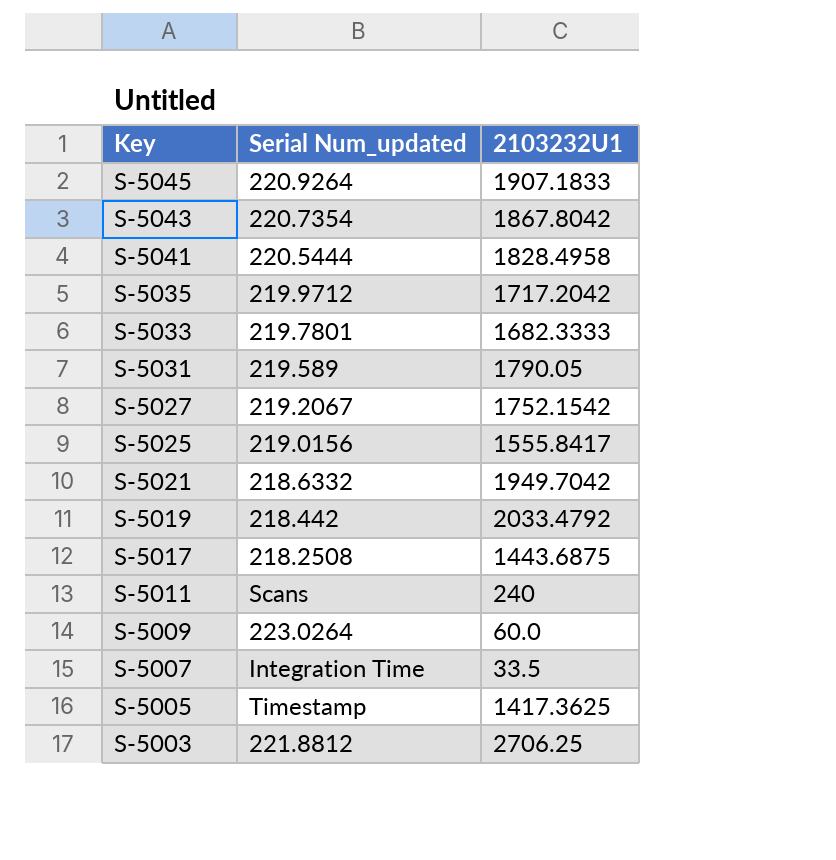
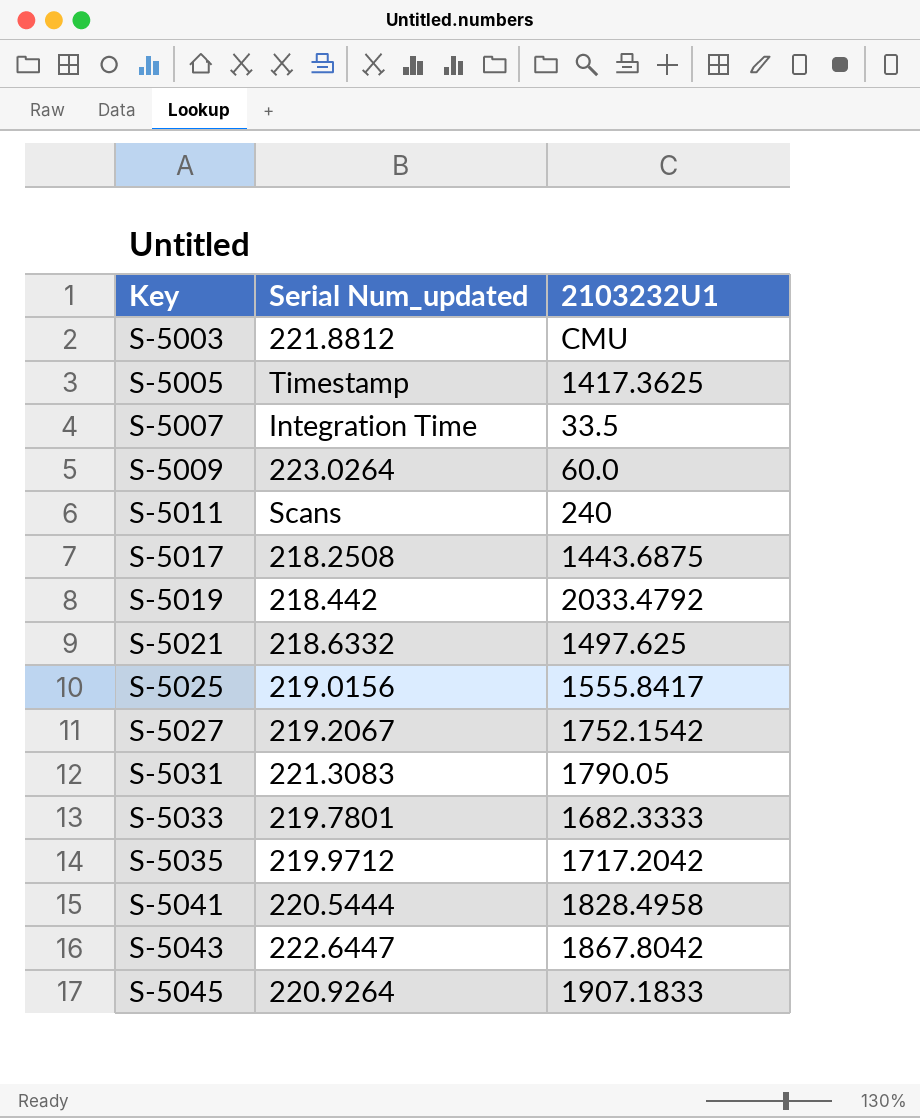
row order: Key descending -> Key ascending
S-5003 | 2103232U1: 2706.25 -> CMU
S-5021 | 2103232U1: 1949.7042 -> 1497.625
S-5031 | Serial Num_updated: 219.589 -> 221.3083
S-5043 | Serial Num_updated: 220.7354 -> 222.6447

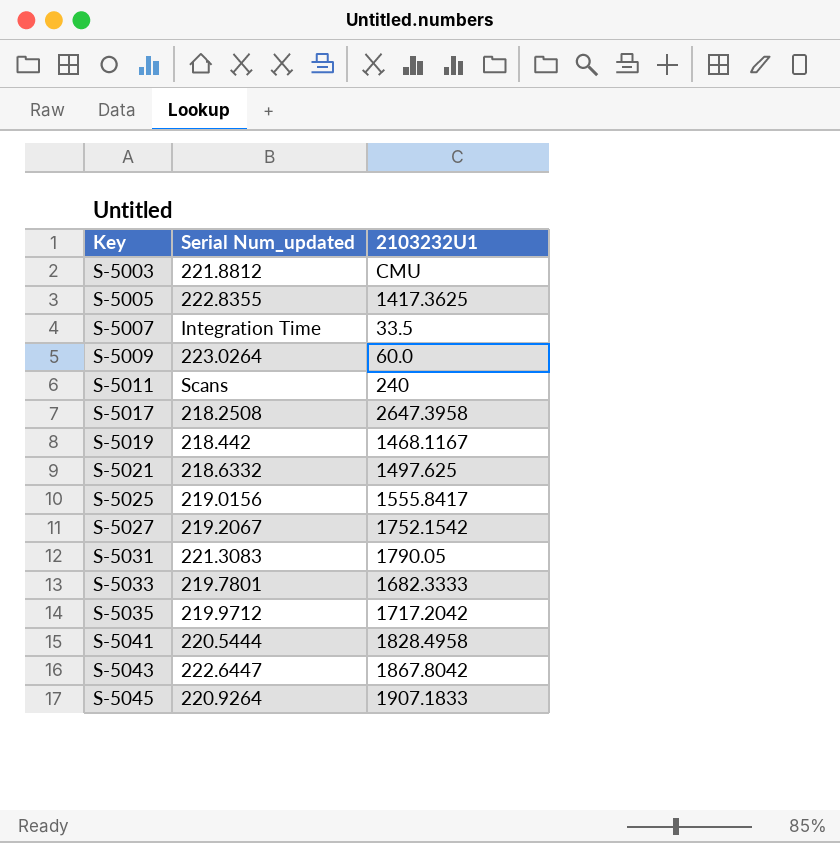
S-5005 | Serial Num_updated: Timestamp -> 222.8355
S-5017 | 2103232U1: 1443.6875 -> 2647.3958
S-5019 | 2103232U1: 2033.4792 -> 1468.1167

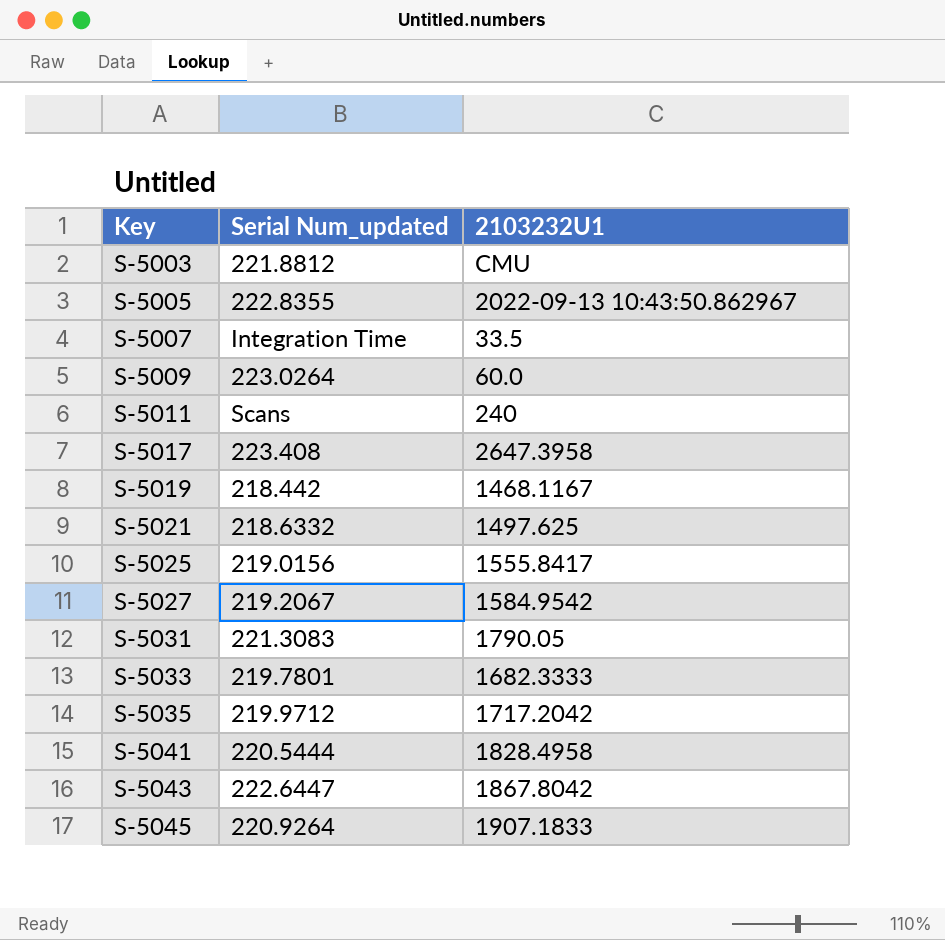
S-5005 | 2103232U1: 1417.3625 -> 2022-09-13 10:43:50.862967
S-5017 | Serial Num_updated: 218.2508 -> 223.408
S-5027 | 2103232U1: 1752.1542 -> 1584.9542

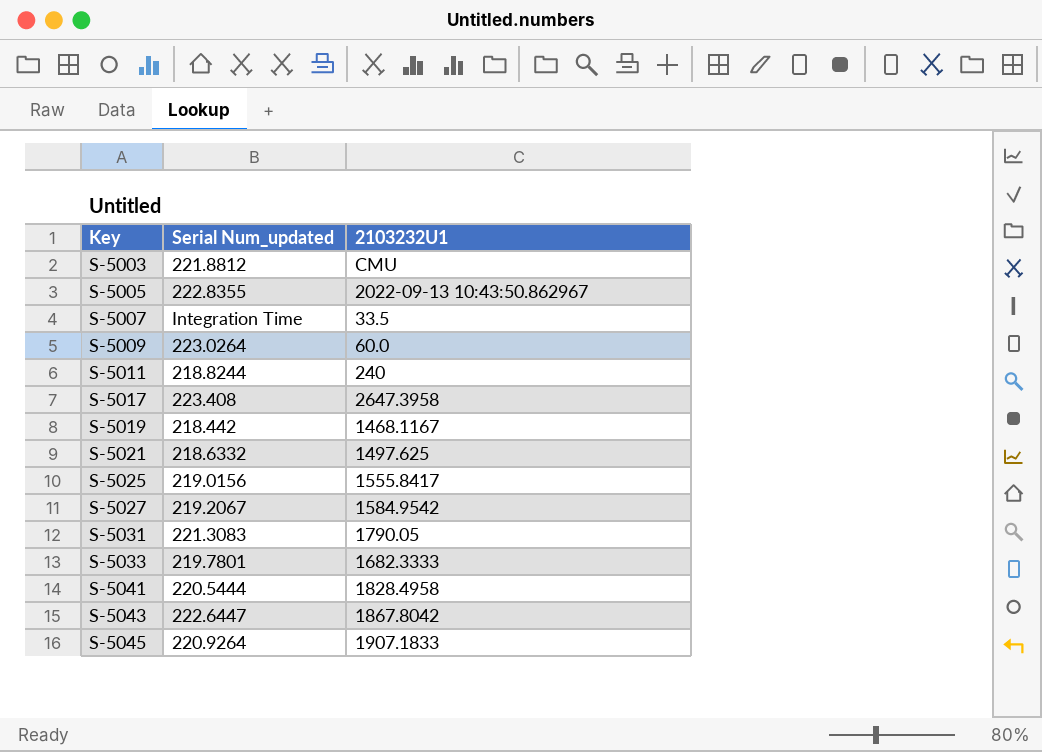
row S-5035: 219.9712 | 1717.2042 -> none
S-5011 | Serial Num_updated: Scans -> 218.8244

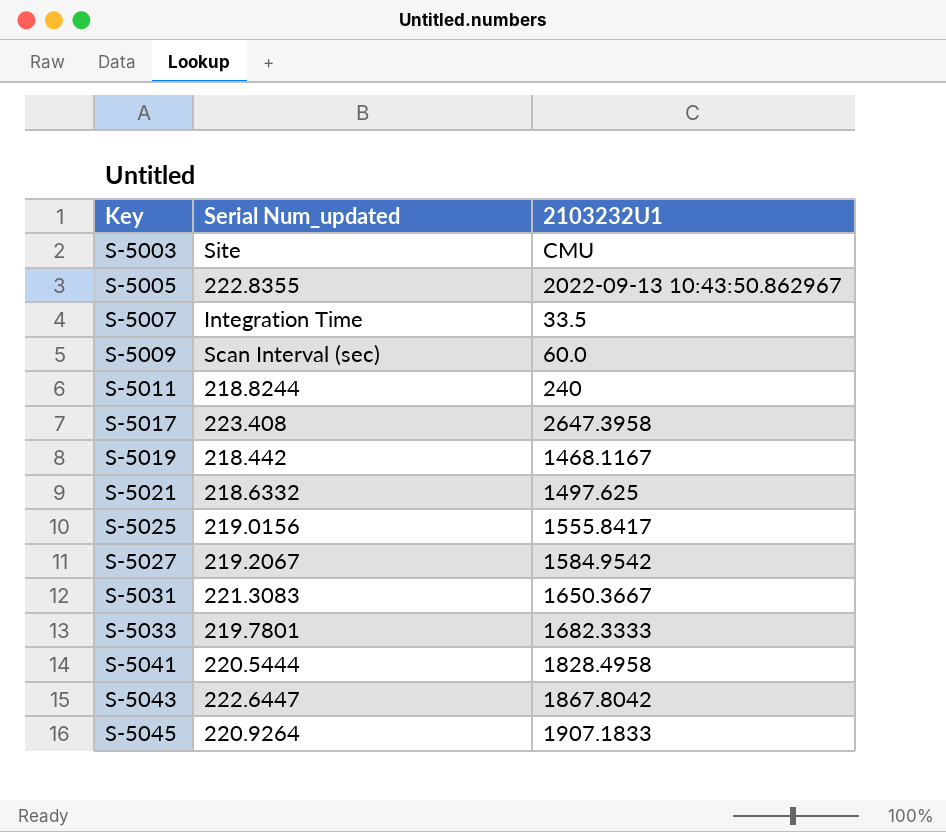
S-5003 | Serial Num_updated: 221.8812 -> Site
S-5009 | Serial Num_updated: 223.0264 -> Scan Interval (sec)
S-5031 | 2103232U1: 1790.05 -> 1650.3667

